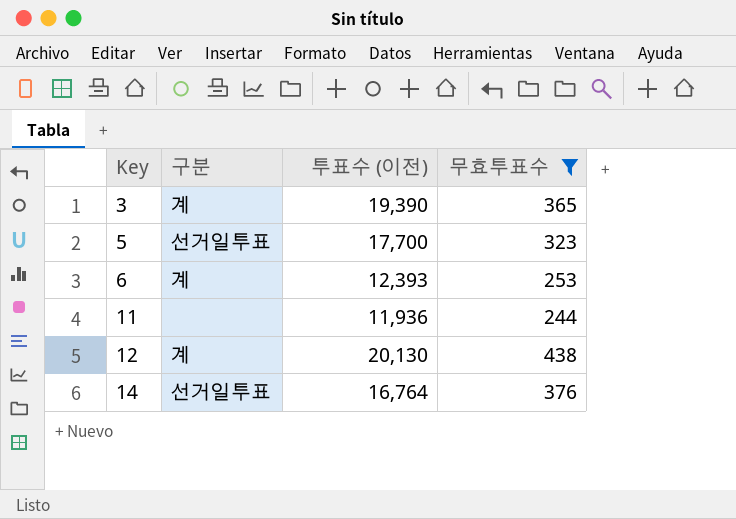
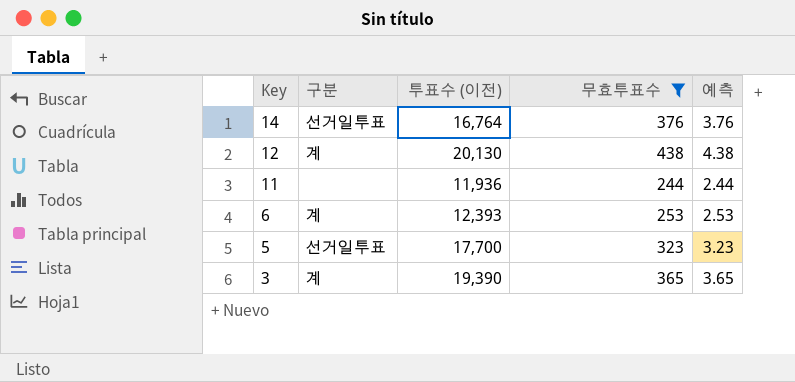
row order: Key ascending -> Key descending
column 예측 | formula: none -> [무효투표수] * 0.01

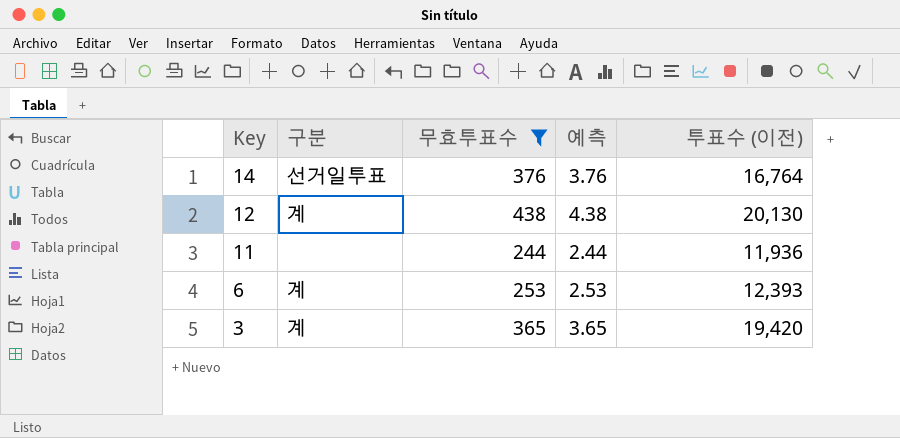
column 투표수 (이전) | position: 3 -> 5
row 5: 선거일투표 | 17,700 | 323 | 3.23 -> none
3 | 투표수 (이전): 19,390 -> 19,420

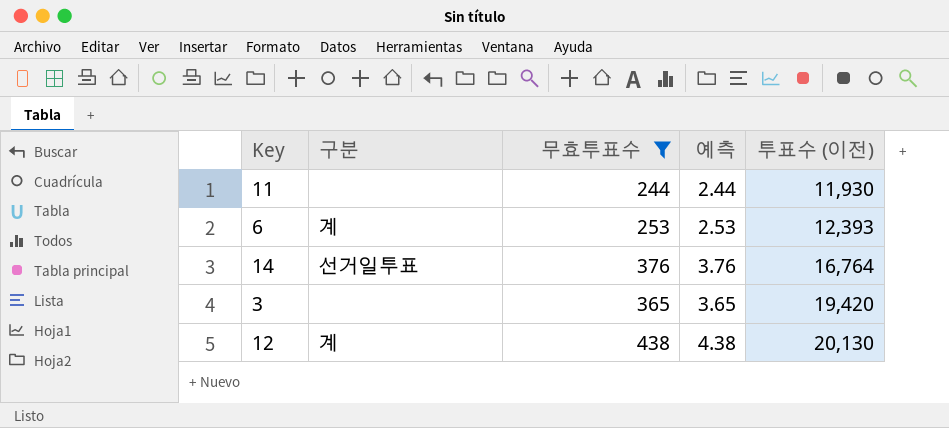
row order: Key descending -> 투표수 (이전) ascending
11 | 투표수 (이전): 11,936 -> 11,930
3 | 구분: 계 -> none

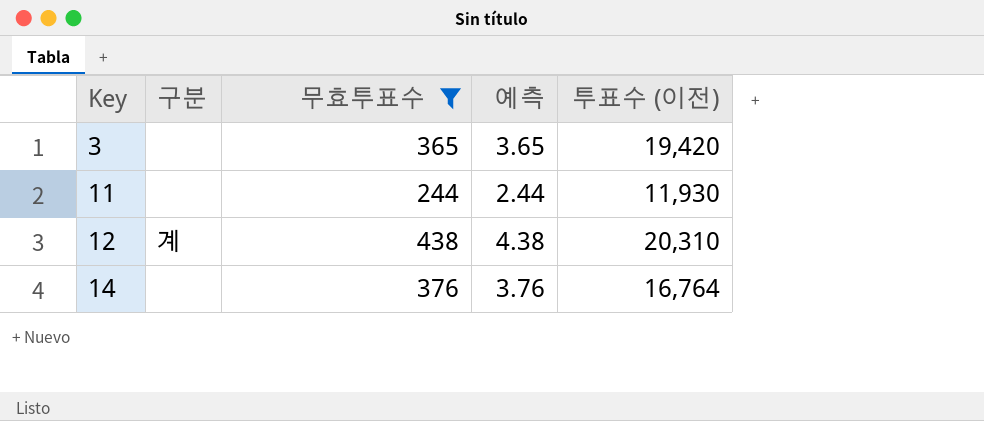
row order: 투표수 (이전) ascending -> Key ascending
row 6: 계 | 253 | 2.53 | 12,393 -> none
12 | 투표수 (이전): 20,130 -> 20,310
14 | 구분: 선거일투표 -> none

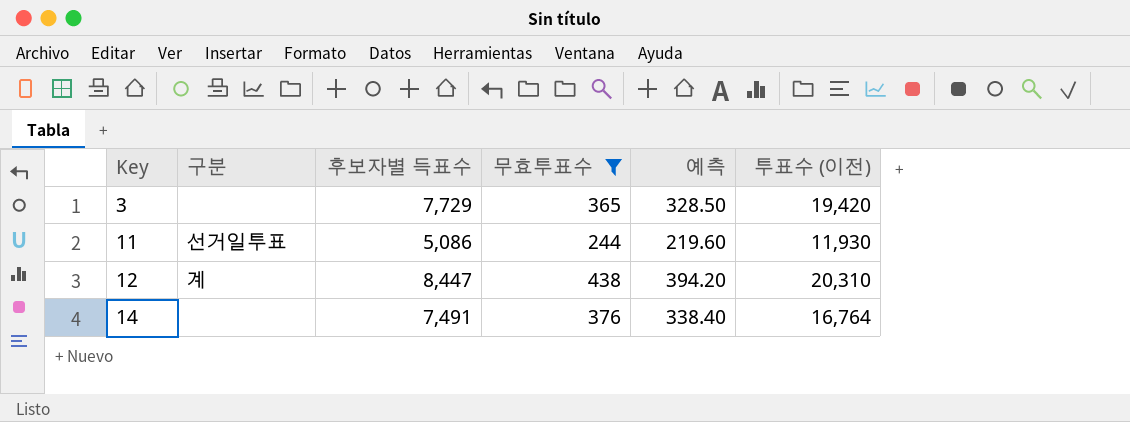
column 후보자별 득표수 | position: none -> 3
column 예측 | formula: [무효투표수] * 0.01 -> [무효투표수] * 0.9
11 | 구분: none -> 선거일투표

